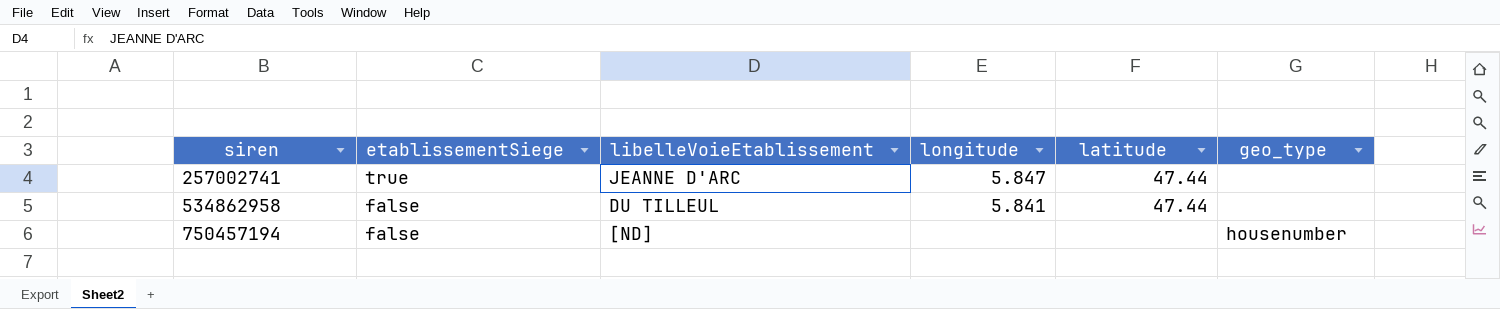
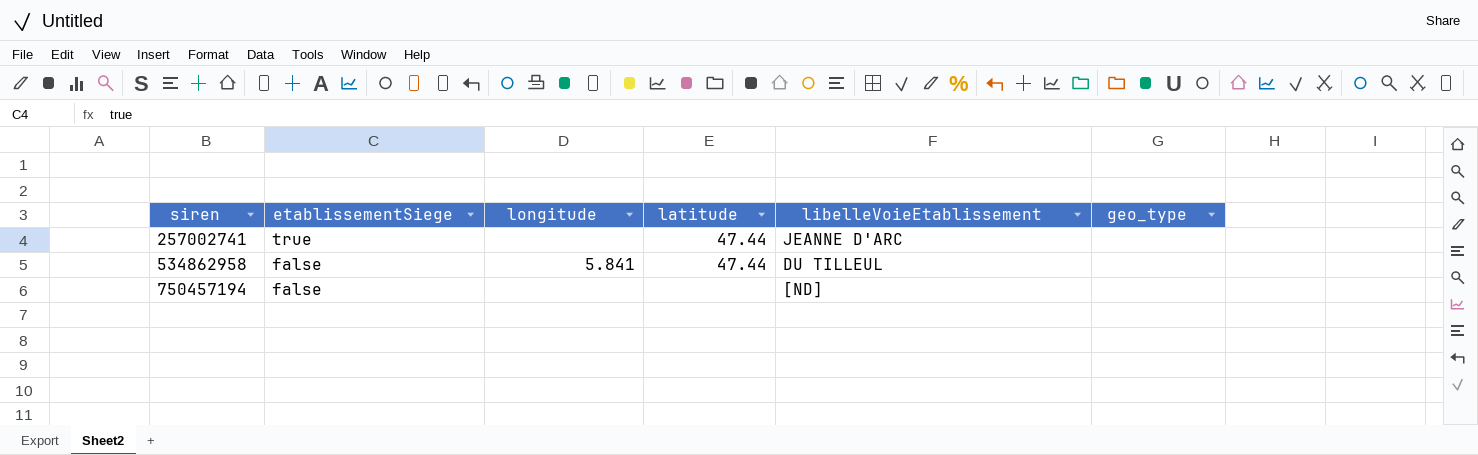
column libelleVoieEtablissement | position: 3 -> 5
257002741 | longitude: 5.847 -> none
750457194 | geo_type: housenumber -> none

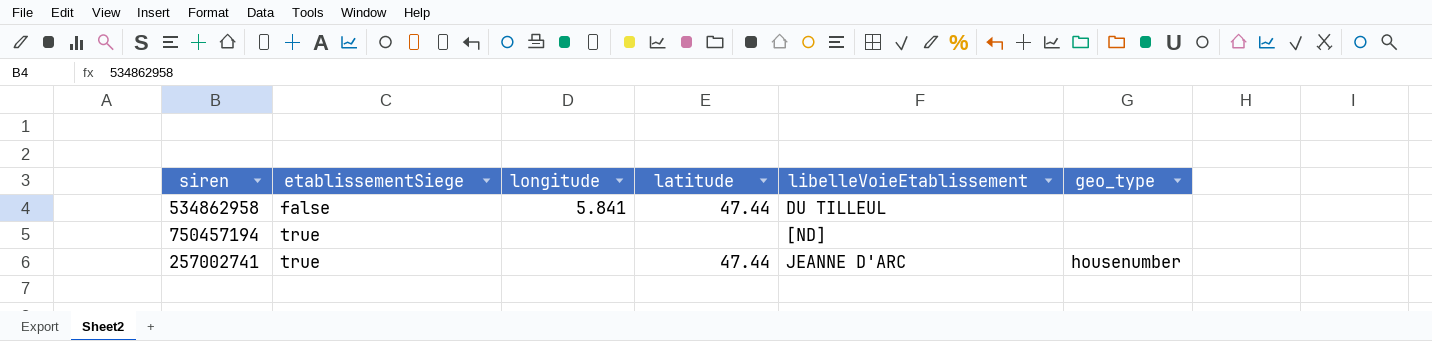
row order: siren ascending -> etablissementSiege ascending
750457194 | etablissementSiege: false -> true
257002741 | geo_type: none -> housenumber

